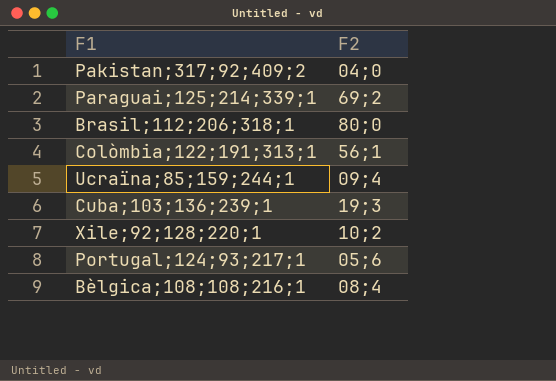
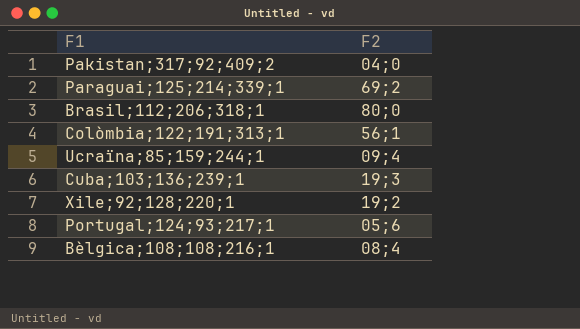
Xile;92;128;220;1 | F2: 10;2 -> 19;2

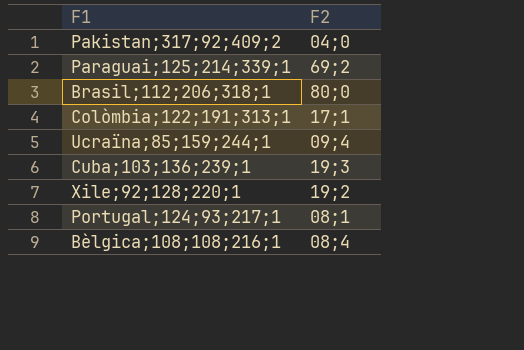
Colòmbia;122;191;313;1 | F2: 56;1 -> 17;1
Portugal;124;93;217;1 | F2: 05;6 -> 08;1

